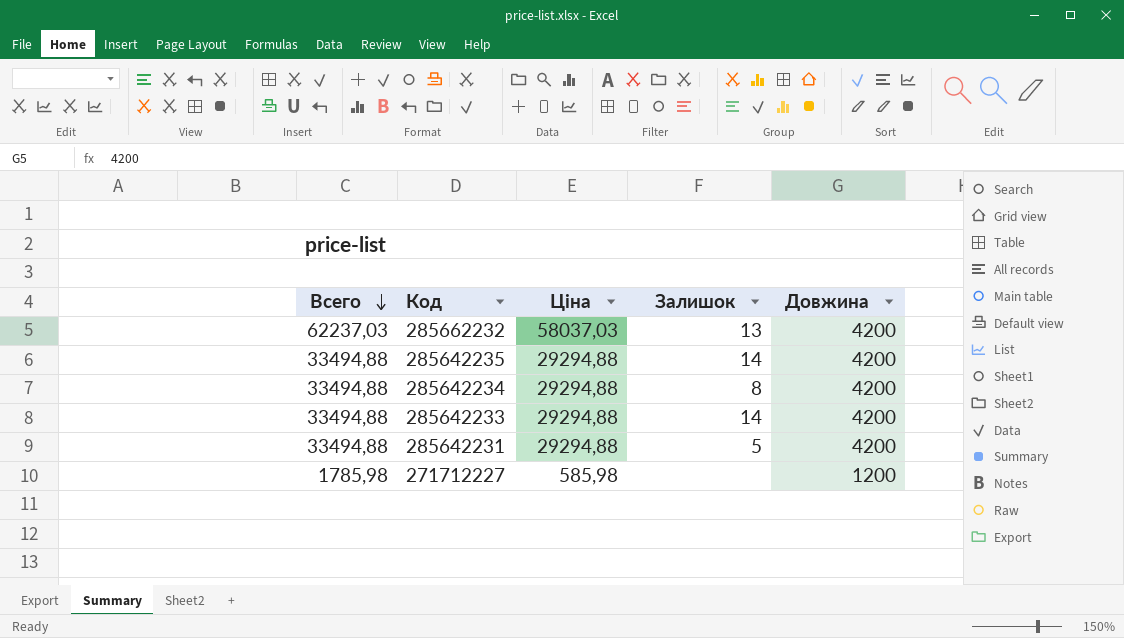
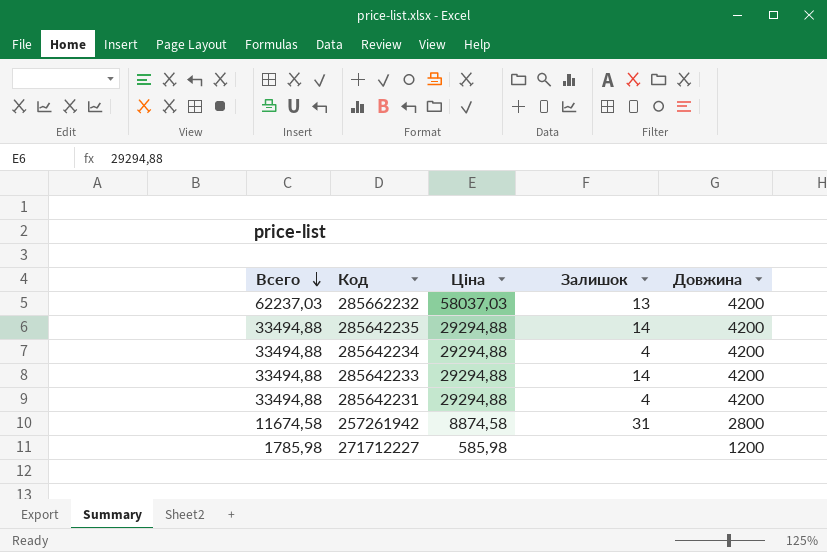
285642234 | Залишок: 8 -> 4
285642231 | Залишок: 5 -> 4
row 257261942: none -> 11674,58 | 8874,58 | 31 | 2800

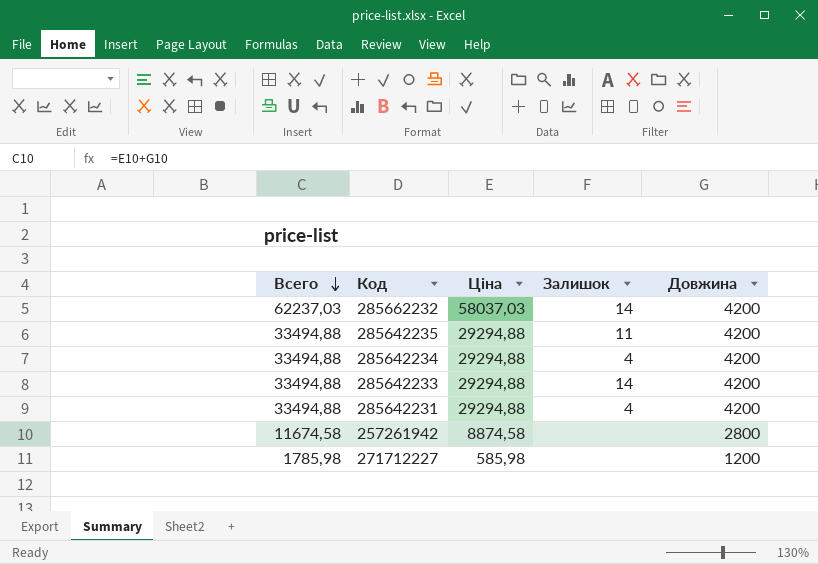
285662232 | Залишок: 13 -> 14
285642235 | Залишок: 14 -> 11
257261942 | Залишок: 31 -> none

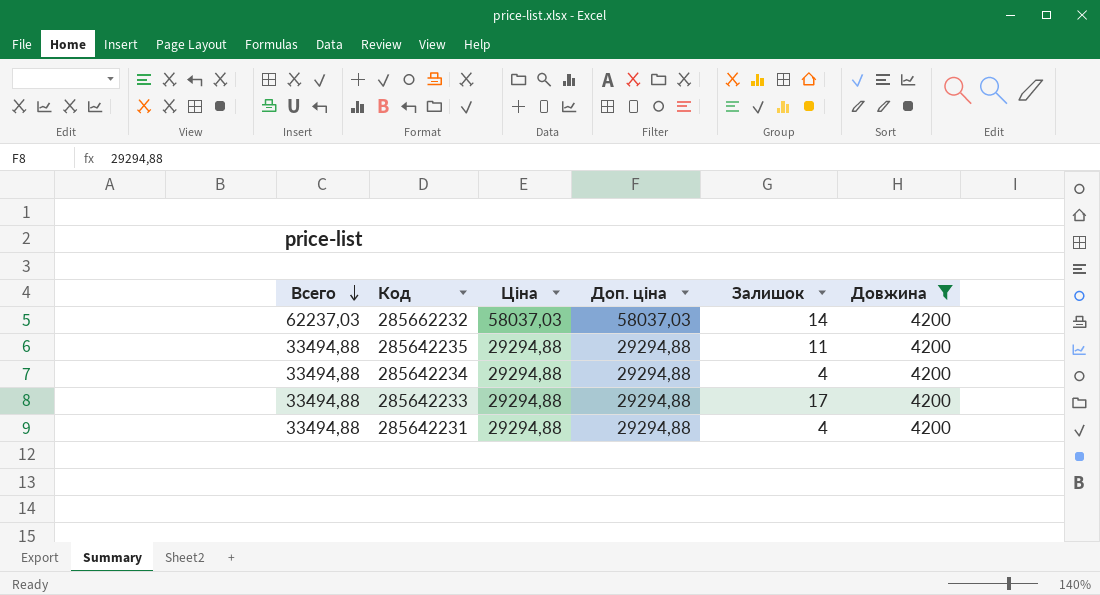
filter: none -> Довжина = 4200
column Доп. ціна | position: none -> 4
285642233 | Залишок: 14 -> 17

